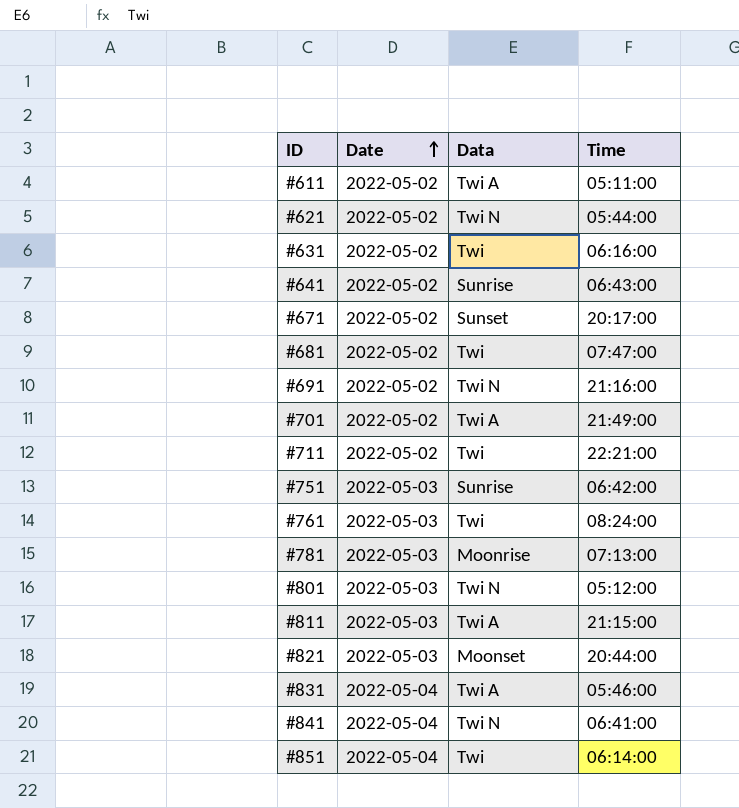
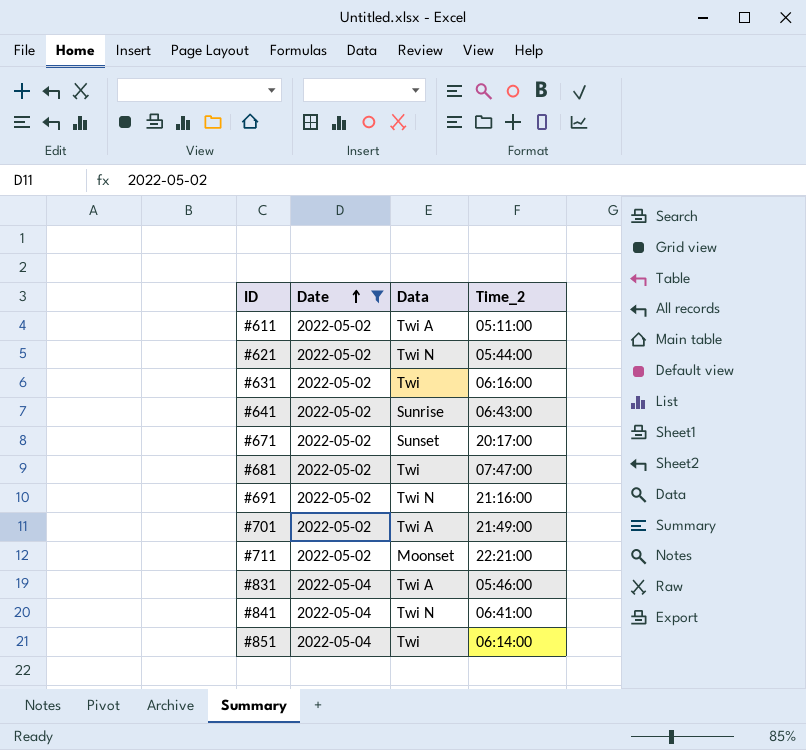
filter: none -> Date != 2022-05-03
column name: Time -> Time_2
#711 | Data: Twi -> Moonset

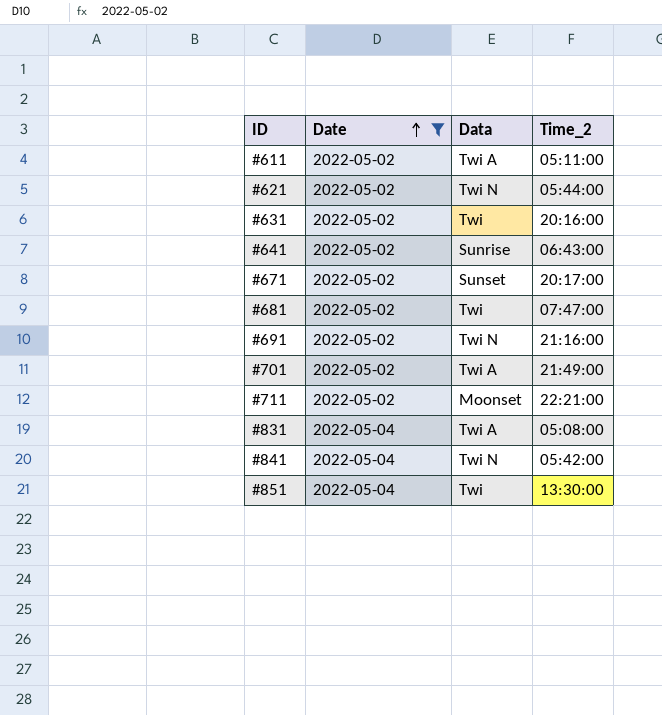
#631 | Time_2: 06:16:00 -> 20:16:00
#831 | Time_2: 05:46:00 -> 05:08:00
#841 | Time_2: 06:41:00 -> 05:42:00
#851 | Time_2: 06:14:00 -> 13:30:00

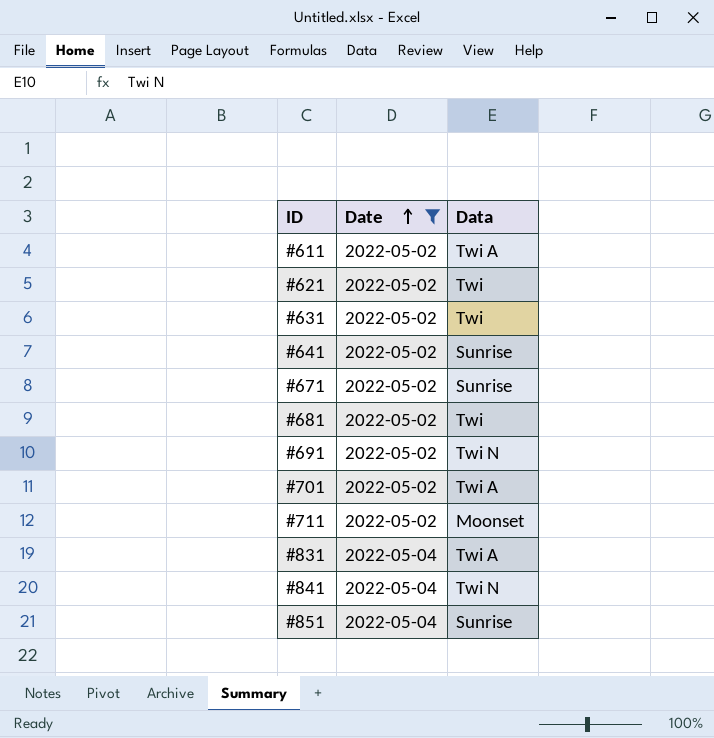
column Time_2 | position: 4 -> none
#621 | Data: Twi N -> Twi
#671 | Data: Sunset -> Sunrise
#851 | Data: Twi -> Sunrise

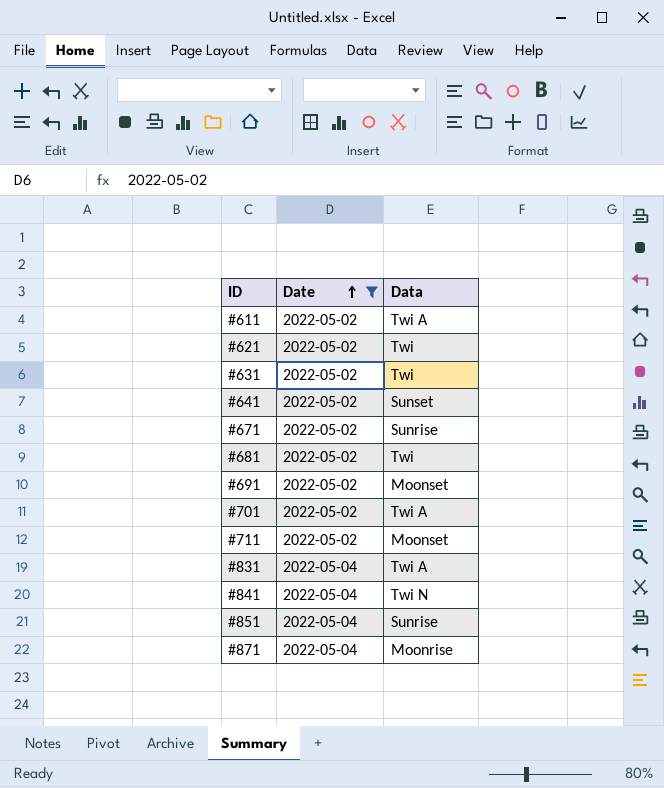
#641 | Data: Sunrise -> Sunset
#691 | Data: Twi N -> Moonset
row #871: none -> 2022-05-04 | Moonrise

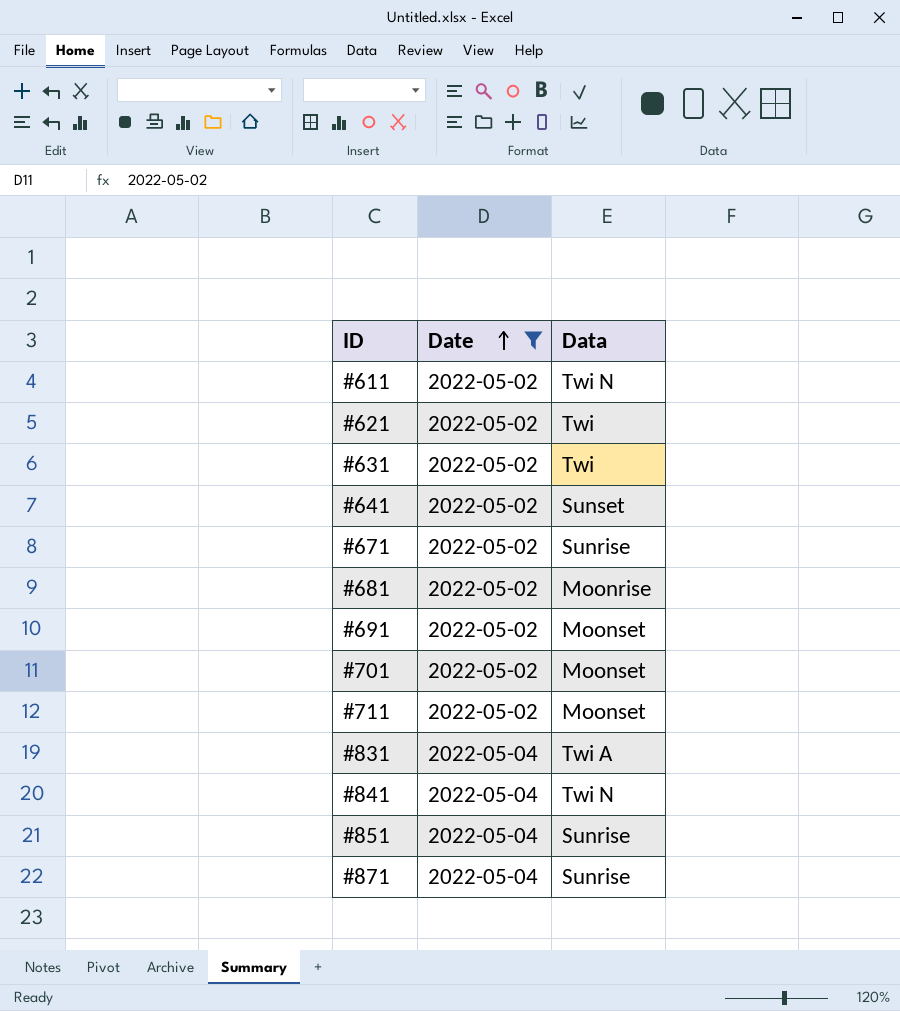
#611 | Data: Twi A -> Twi N
#681 | Data: Twi -> Moonrise
#701 | Data: Twi A -> Moonset
#871 | Data: Moonrise -> Sunrise

